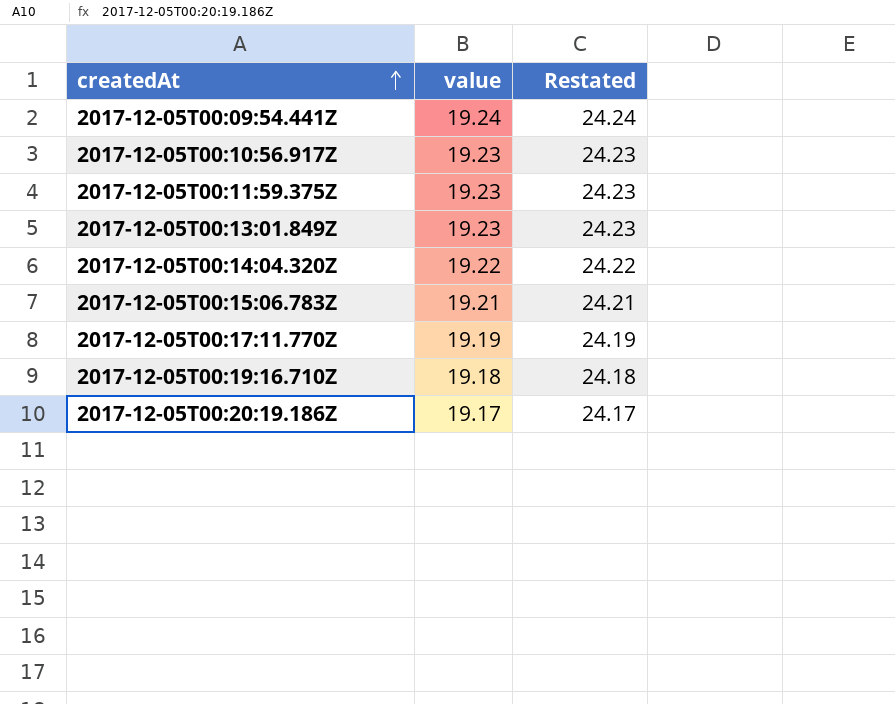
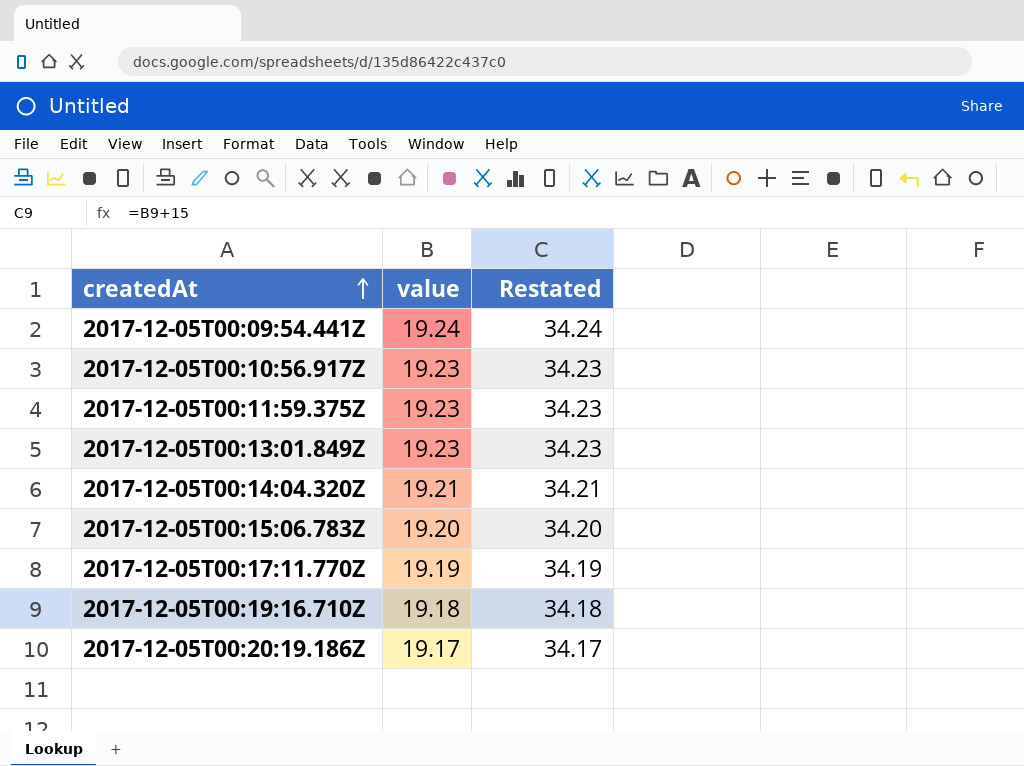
column Restated | formula: [value] + 5 -> [value] + 15
2017-12-05T00:14:04.320Z | value: 19.22 -> 19.21
2017-12-05T00:15:06.783Z | value: 19.21 -> 19.20

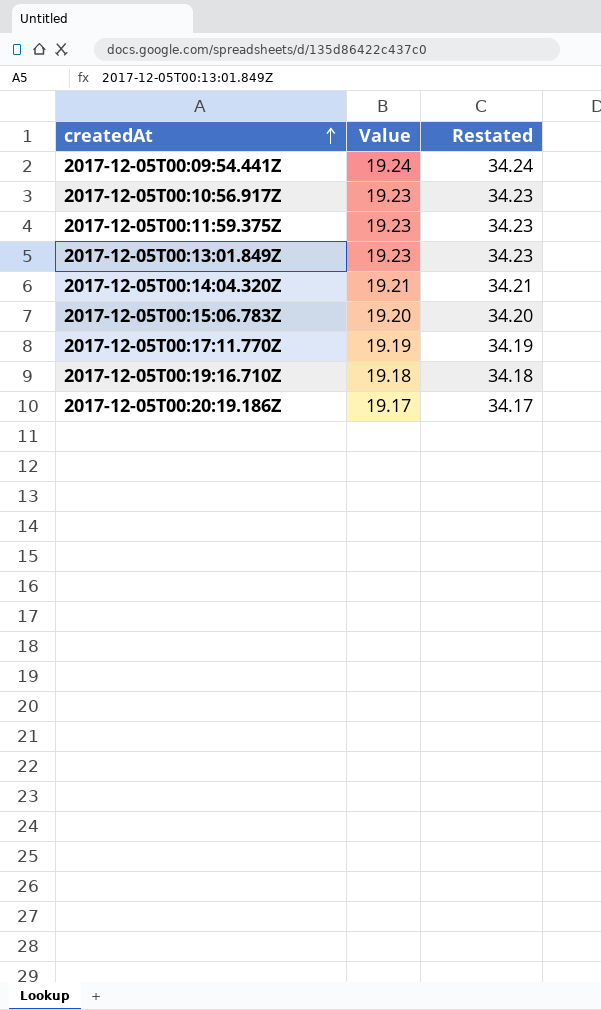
column name: value -> Value

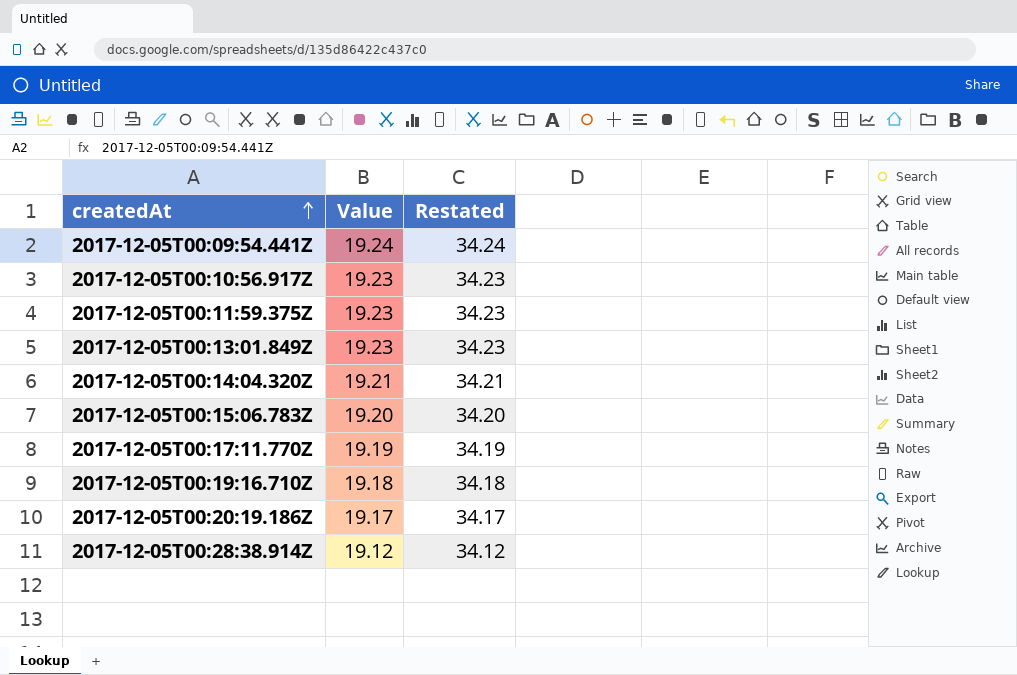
row 2017-12-05T00:28:38.914Z: none -> 19.12 | 34.12

